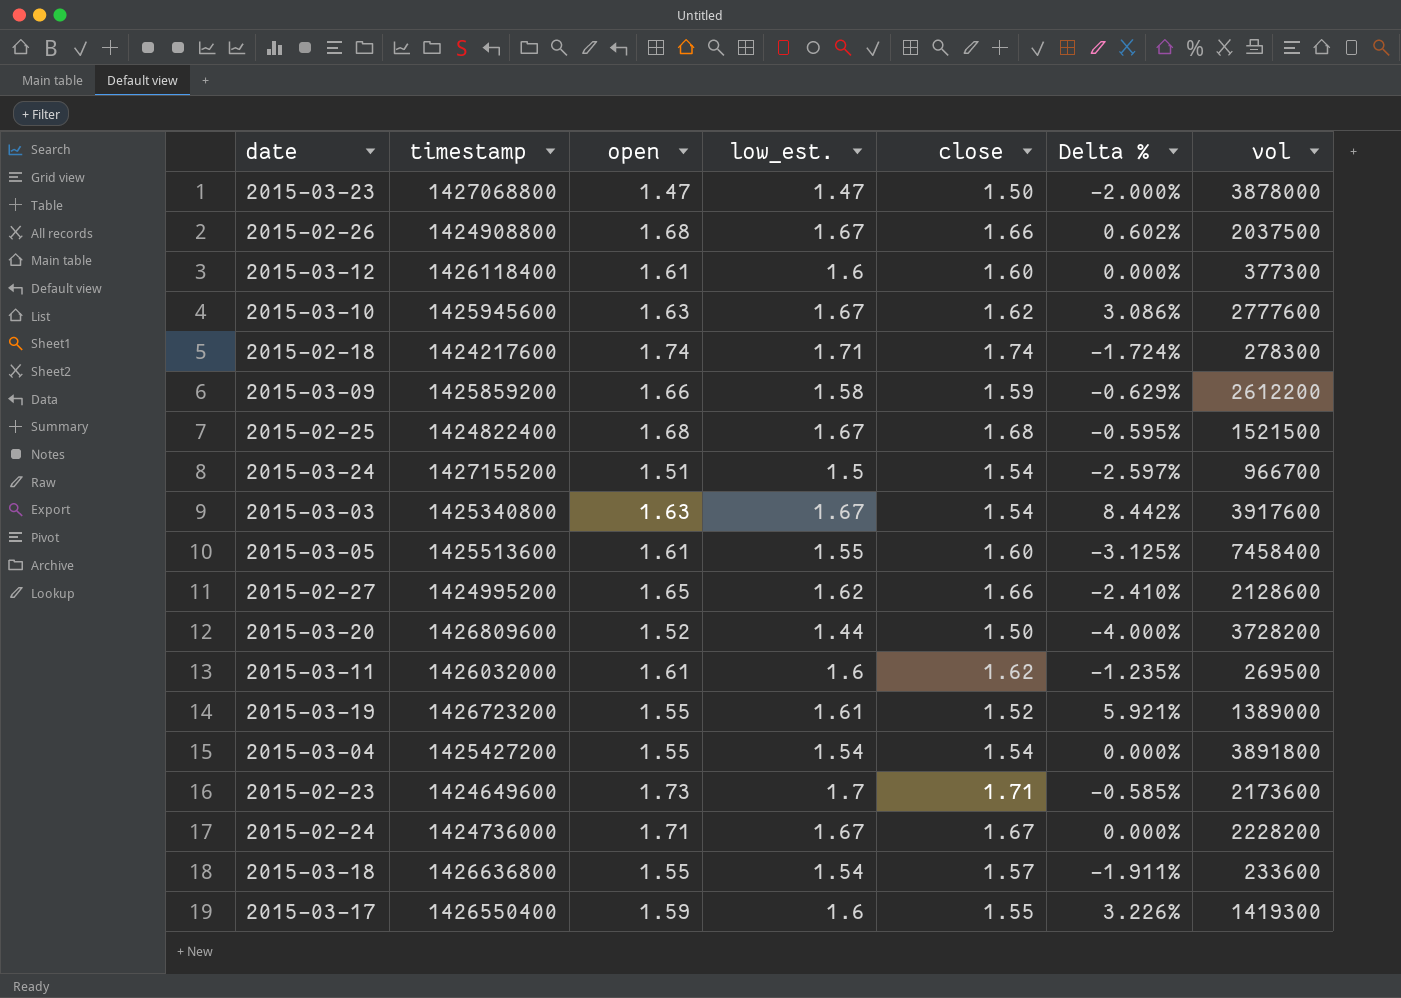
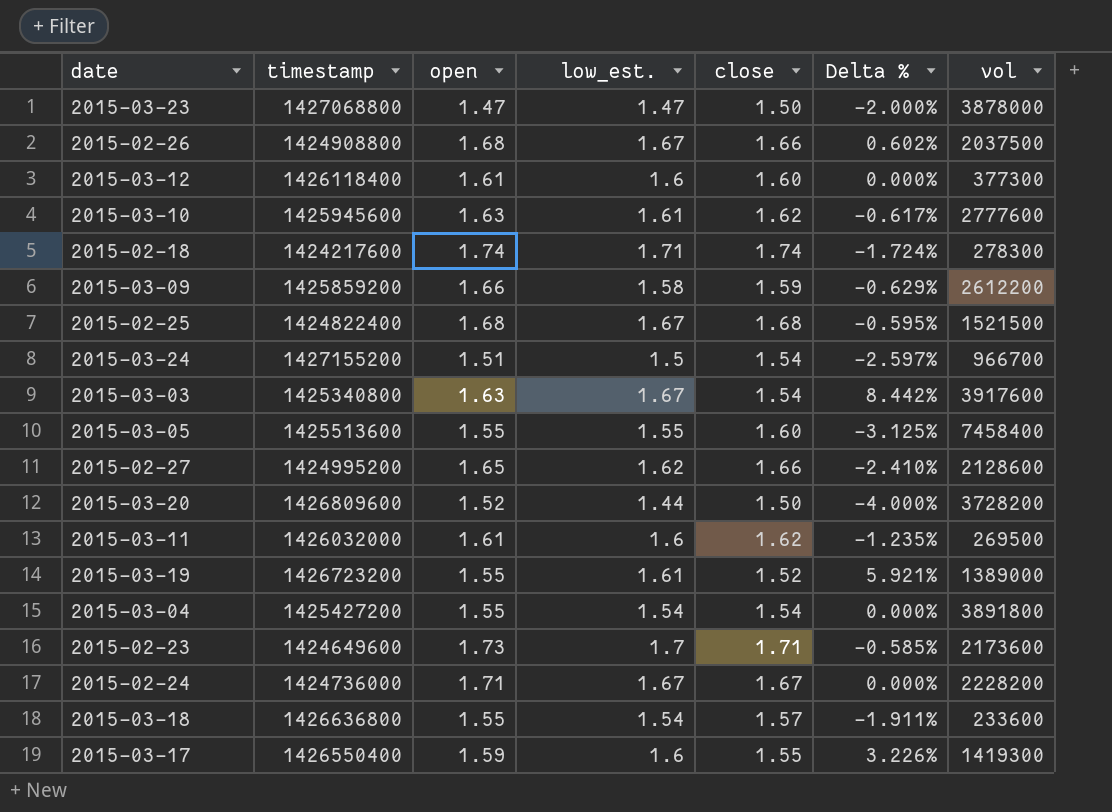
2015-03-10 | low_est.: 1.67 -> 1.61
2015-03-10 | Delta %: 3.086% -> -0.617%
2015-03-05 | open: 1.61 -> 1.55

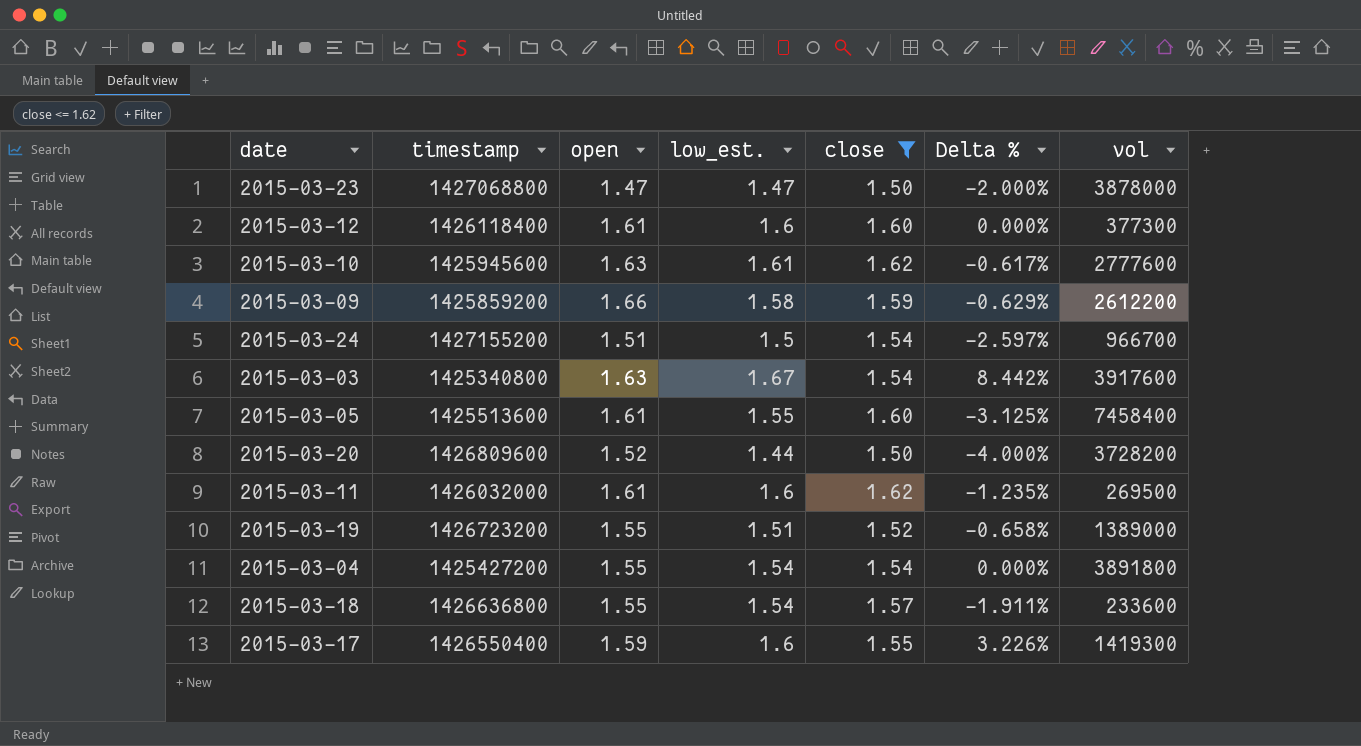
filter: none -> close <= 1.62
2015-03-05 | open: 1.55 -> 1.61
2015-03-19 | low_est.: 1.61 -> 1.51
2015-03-19 | Delta %: 5.921% -> -0.658%

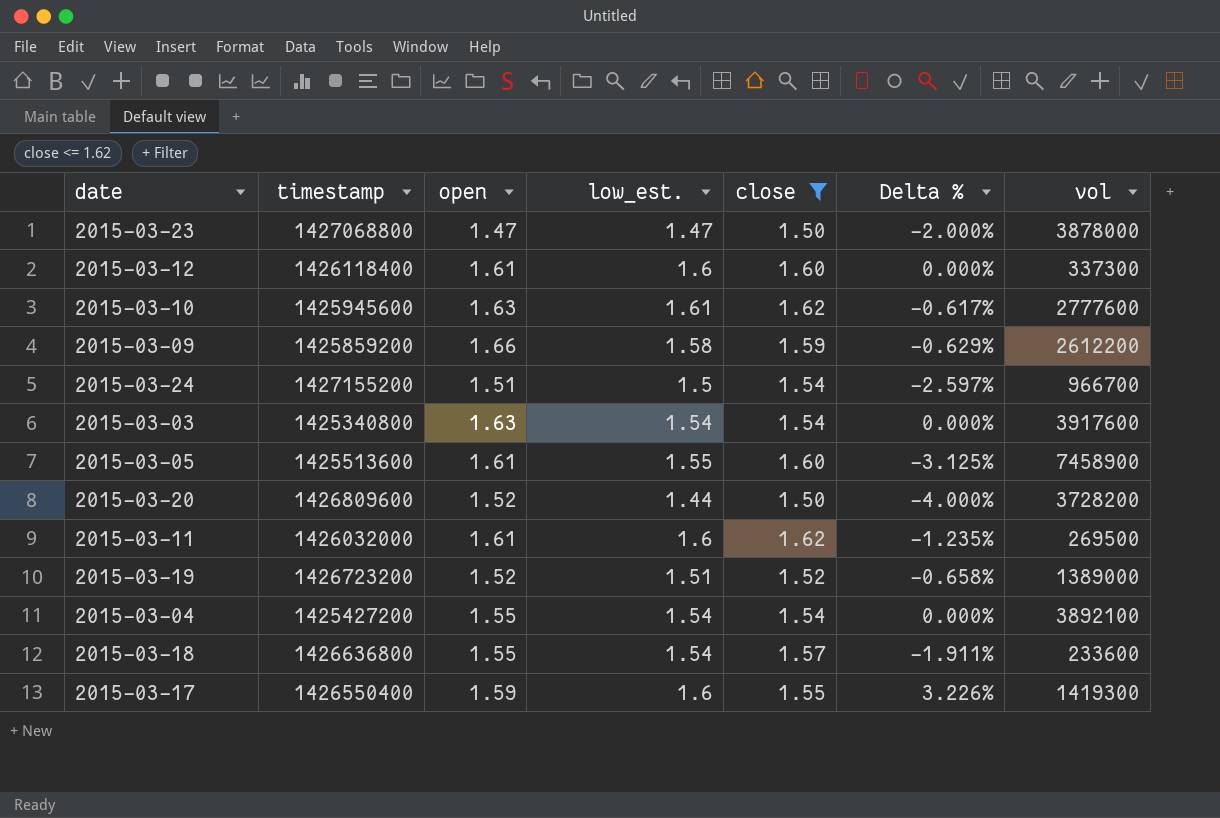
2015-03-12 | vol: 377300 -> 337300
2015-03-03 | low_est.: 1.67 -> 1.54
2015-03-03 | Delta %: 8.442% -> 0.000%
2015-03-05 | vol: 7458400 -> 7458900
2015-03-19 | open: 1.55 -> 1.52
2015-03-04 | vol: 3891800 -> 3892100

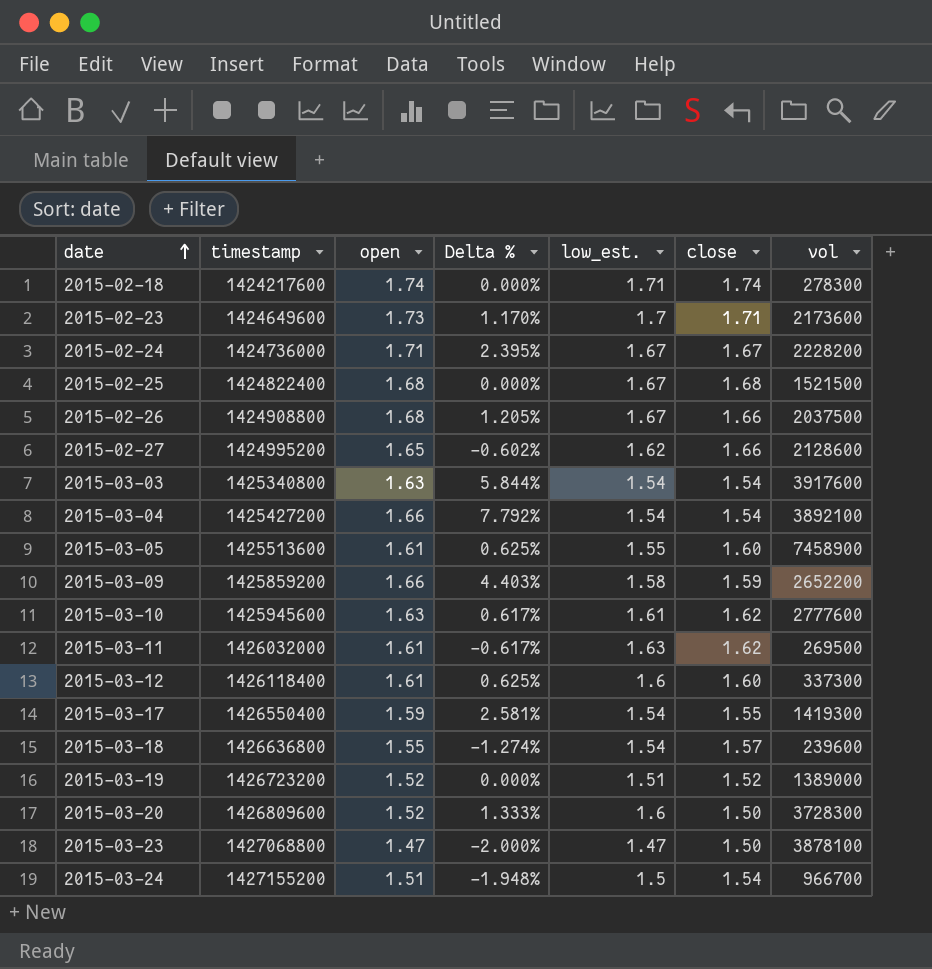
filter: close <= 1.62 -> none
row order: none -> date ascending
column Delta % | formula: ([low_est.] - [close]) / [close] -> ([open] - [close]) / [close]
column Delta % | position: 6 -> 4
2015-03-04 | open: 1.55 -> 1.66
2015-03-09 | vol: 2612200 -> 2652200
2015-03-11 | low_est.: 1.6 -> 1.63
2015-03-17 | low_est.: 1.6 -> 1.54
2015-03-18 | vol: 233600 -> 239600
2015-03-20 | low_est.: 1.44 -> 1.6
2015-03-20 | vol: 3728200 -> 3728300
2015-03-23 | vol: 3878000 -> 3878100

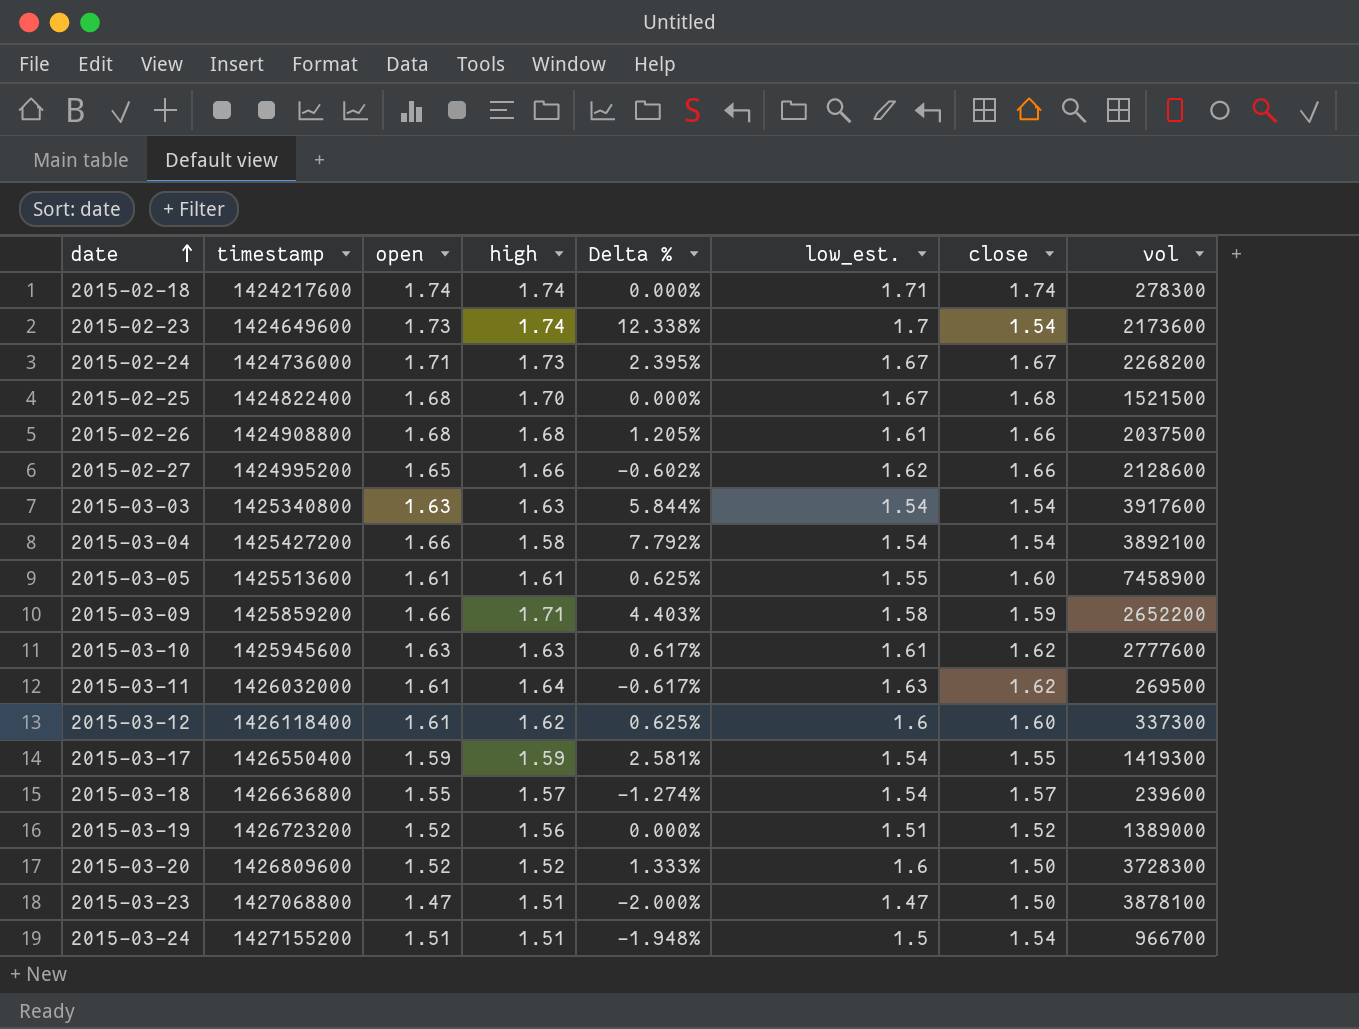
column high | position: none -> 4
2015-02-23 | Delta %: 1.170% -> 12.338%
2015-02-23 | close: 1.71 -> 1.54
2015-02-24 | vol: 2228200 -> 2268200
2015-02-26 | low_est.: 1.67 -> 1.61

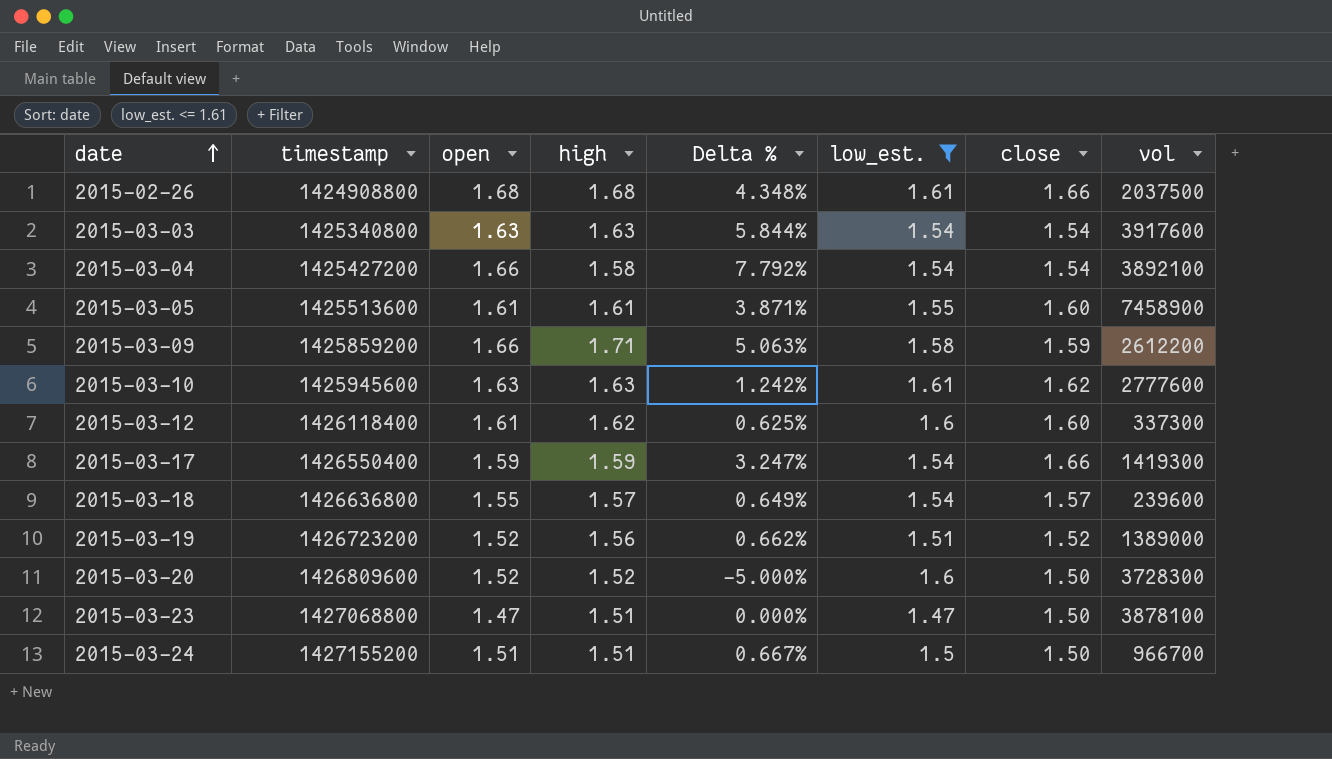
filter: none -> low_est. <= 1.61
column Delta % | formula: ([open] - [close]) / [close] -> ([open] - [low_est.]) / [low_est.]
2015-03-09 | vol: 2652200 -> 2612200
2015-03-17 | close: 1.55 -> 1.66
2015-03-24 | close: 1.54 -> 1.50

